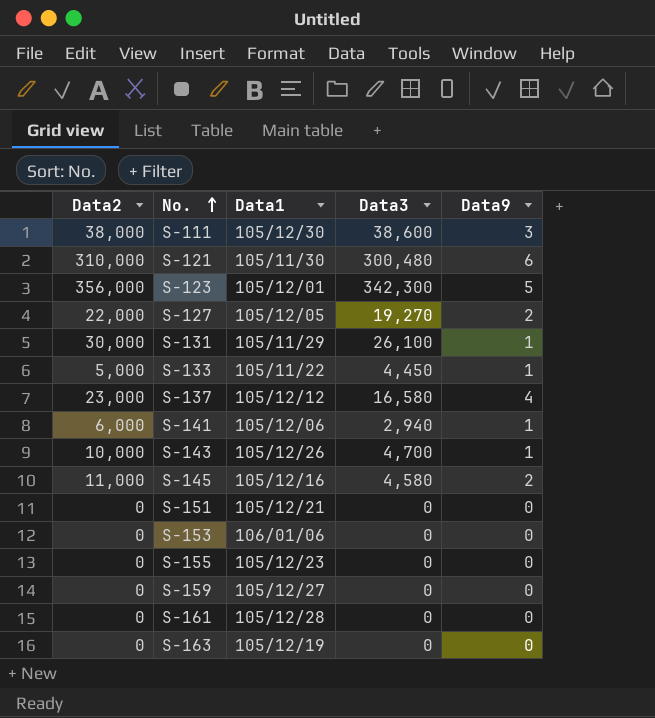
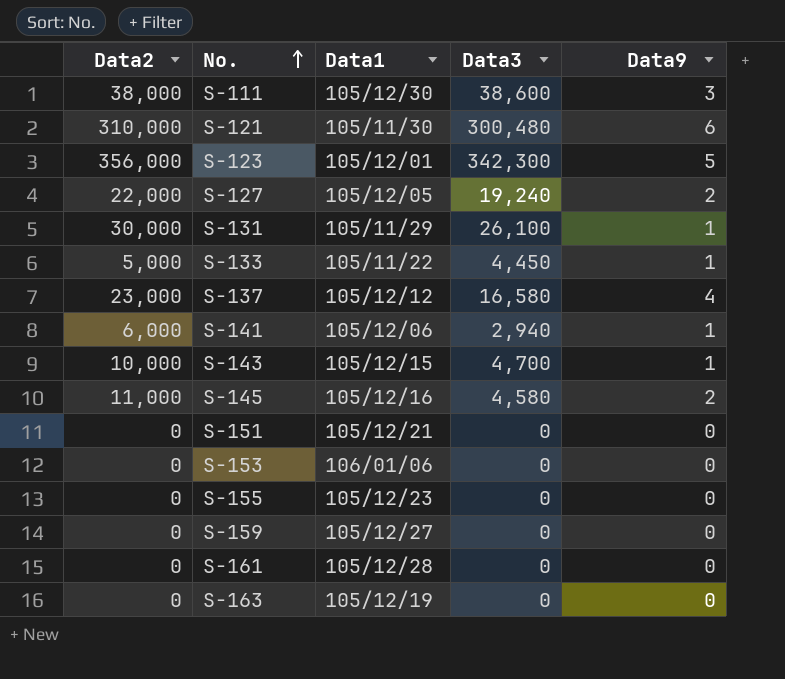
S-127 | Data3: 19,270 -> 19,240
S-143 | Data1: 105/12/26 -> 105/12/15

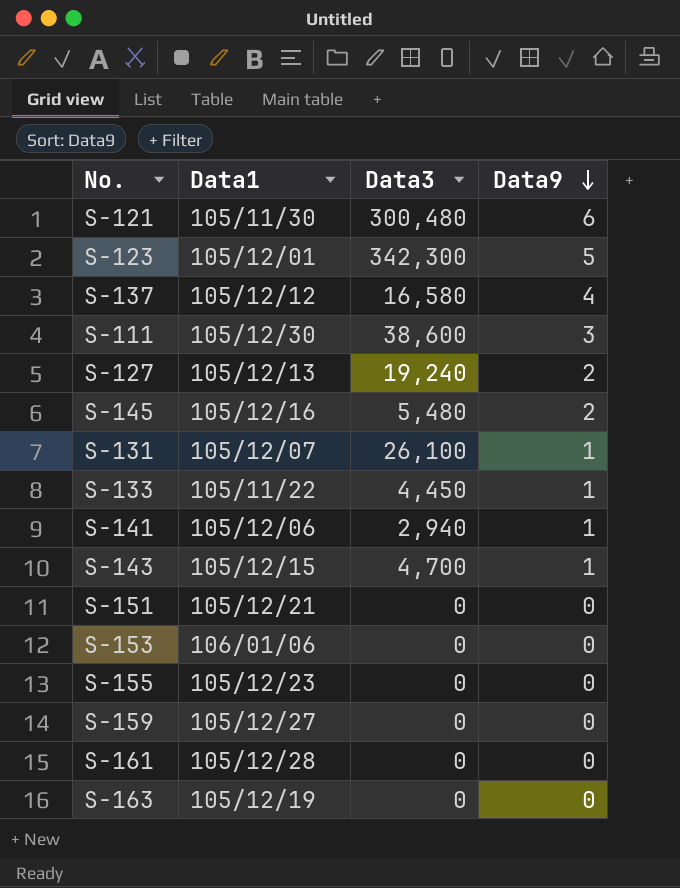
row order: No. ascending -> Data9 descending
column Data2 | position: 1 -> none
S-127 | Data1: 105/12/05 -> 105/12/13
S-145 | Data3: 4,580 -> 5,480
S-131 | Data1: 105/11/29 -> 105/12/07

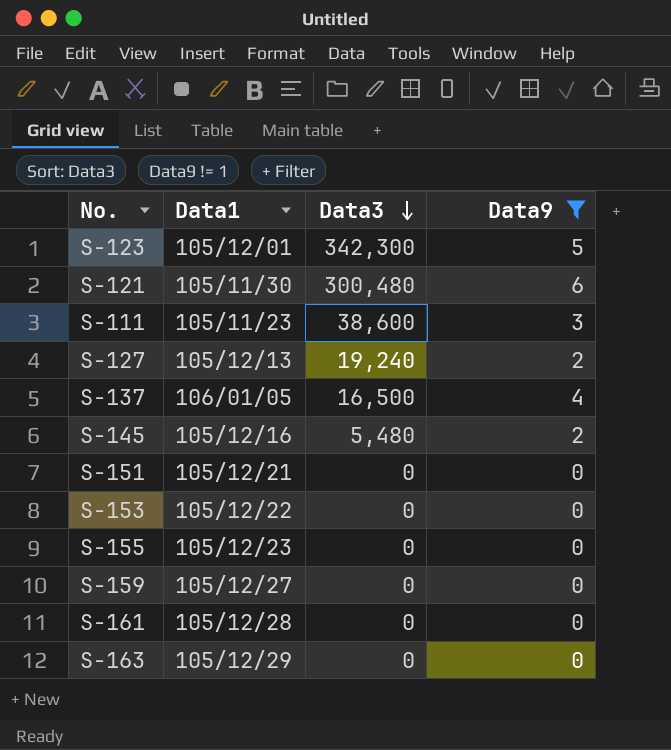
filter: none -> Data9 != 1
row order: Data9 descending -> Data3 descending
S-111 | Data1: 105/12/30 -> 105/11/23
S-137 | Data1: 105/12/12 -> 106/01/05
S-137 | Data3: 16,580 -> 16,500
S-153 | Data1: 106/01/06 -> 105/12/22
S-163 | Data1: 105/12/19 -> 105/12/29

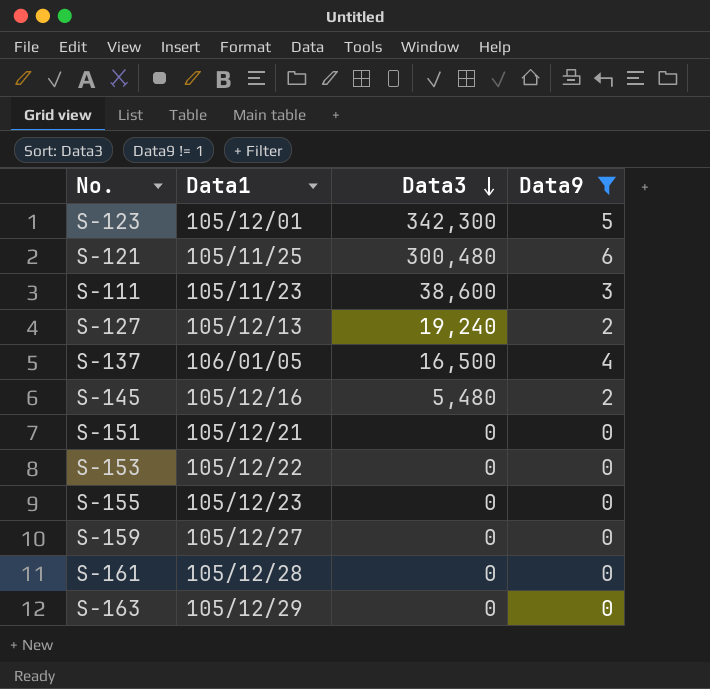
S-121 | Data1: 105/11/30 -> 105/11/25

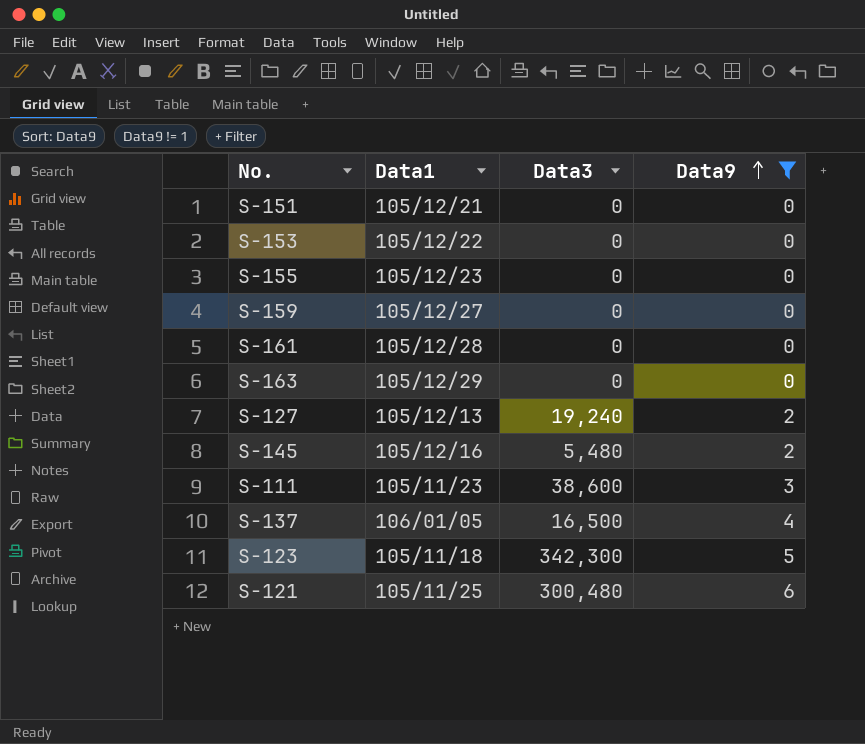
row order: Data3 descending -> Data9 ascending
S-123 | Data1: 105/12/01 -> 105/11/18

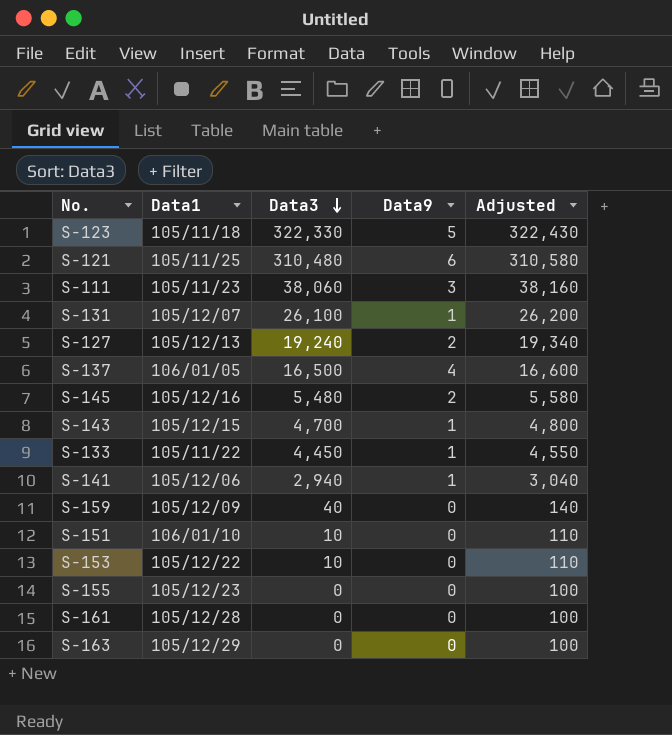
filter: Data9 != 1 -> none
row order: Data9 ascending -> Data3 descending
column Adjusted | formula: none -> [Data3] + 100
S-123 | Data3: 342,300 -> 322,330
S-121 | Data3: 300,480 -> 310,480
S-111 | Data3: 38,600 -> 38,060
S-159 | Data1: 105/12/27 -> 105/12/09
S-159 | Data3: 0 -> 40
S-151 | Data1: 105/12/21 -> 106/01/10
S-151 | Data3: 0 -> 10
S-153 | Data3: 0 -> 10

